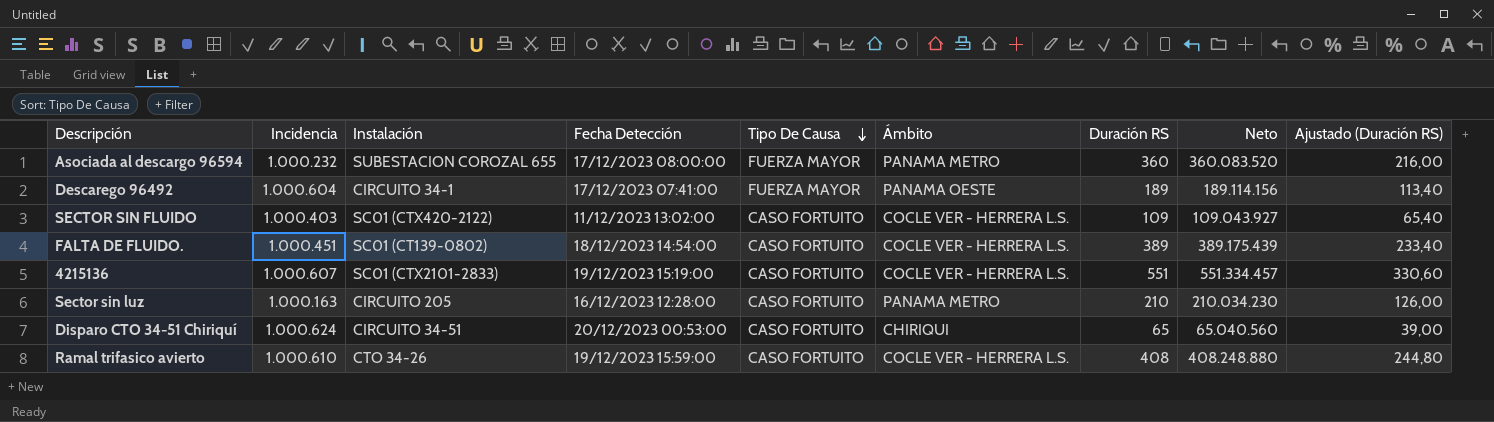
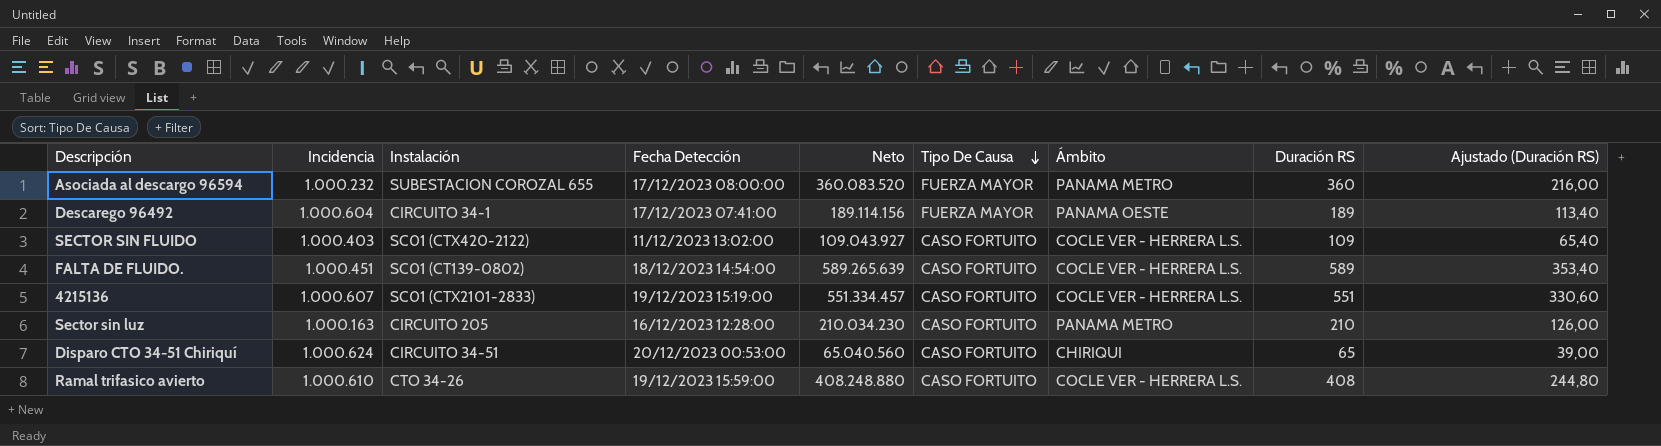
column Neto | position: 8 -> 5
FALTA DE FLUIDO. | Neto: 389.175.439 -> 589.265.639
FALTA DE FLUIDO. | Duración RS: 389 -> 589
FALTA DE FLUIDO. | Ajustado (Duración RS): 233,40 -> 353,40

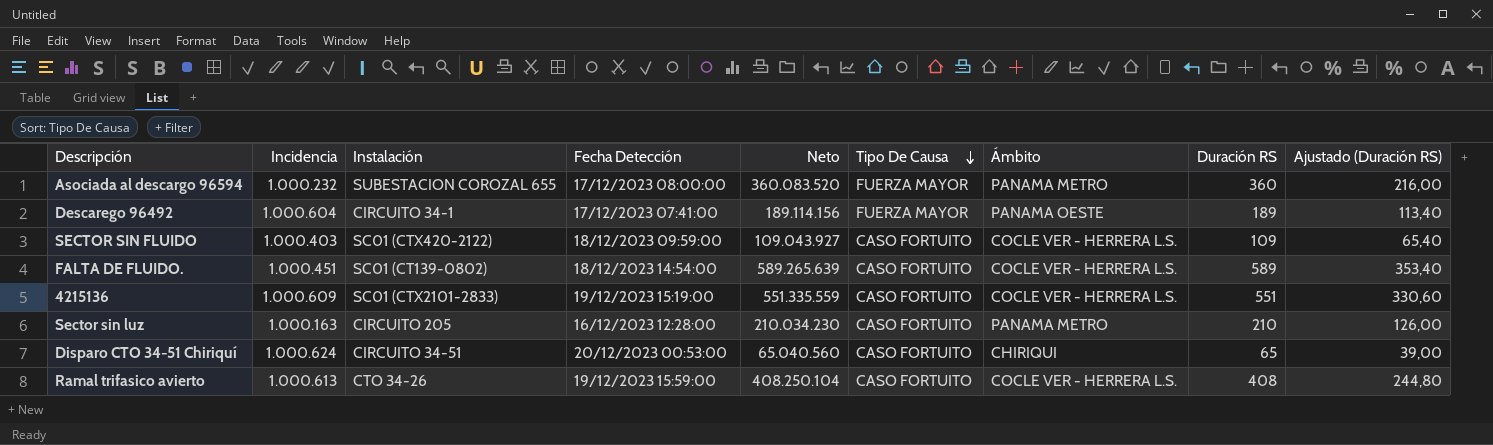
SECTOR SIN FLUIDO | Fecha Detección: 11/12/2023 13:02:00 -> 18/12/2023 09:59:00
4215136 | Incidencia: 1.000.607 -> 1.000.609
4215136 | Neto: 551.334.457 -> 551.335.559
Ramal trifasico avierto | Incidencia: 1.000.610 -> 1.000.613
Ramal trifasico avierto | Neto: 408.248.880 -> 408.250.104

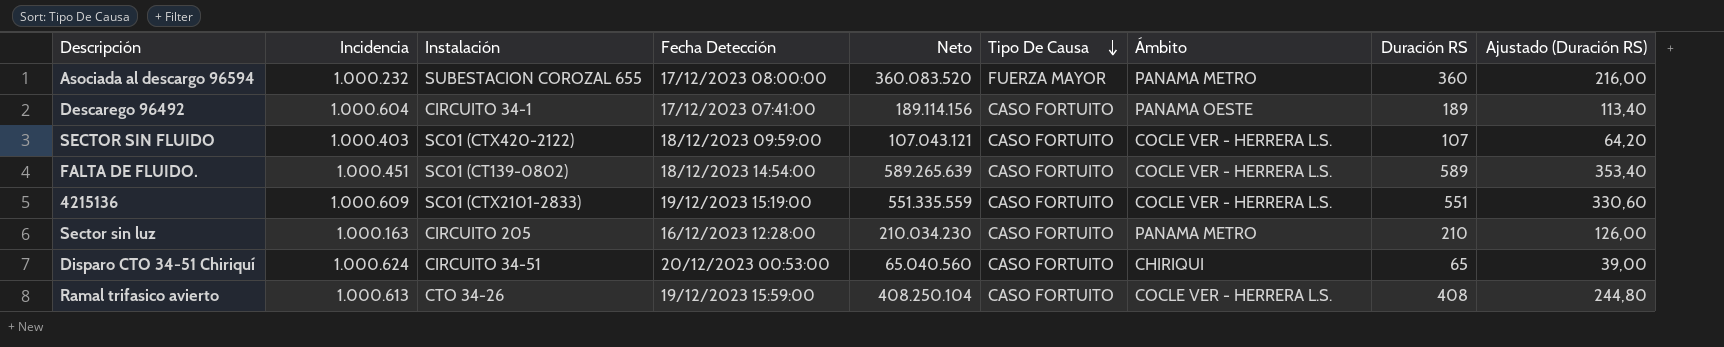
Descarego 96492 | Tipo De Causa: FUERZA MAYOR -> CASO FORTUITO
SECTOR SIN FLUIDO | Neto: 109.043.927 -> 107.043.121
SECTOR SIN FLUIDO | Duración RS: 109 -> 107
SECTOR SIN FLUIDO | Ajustado (Duración RS): 65,40 -> 64,20

